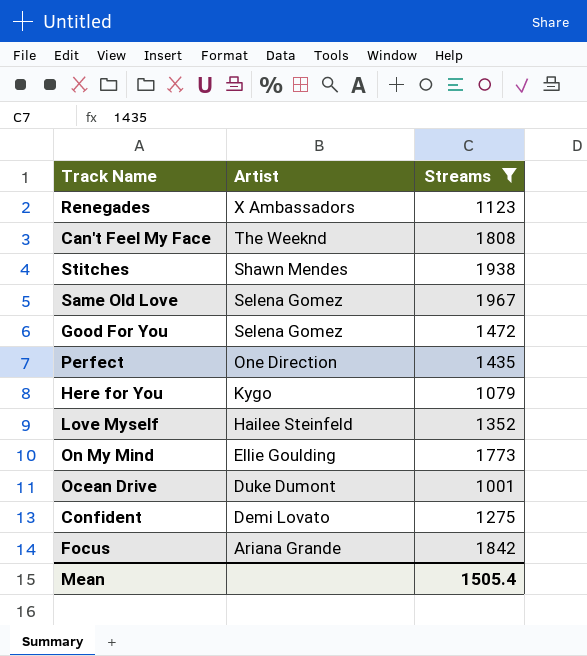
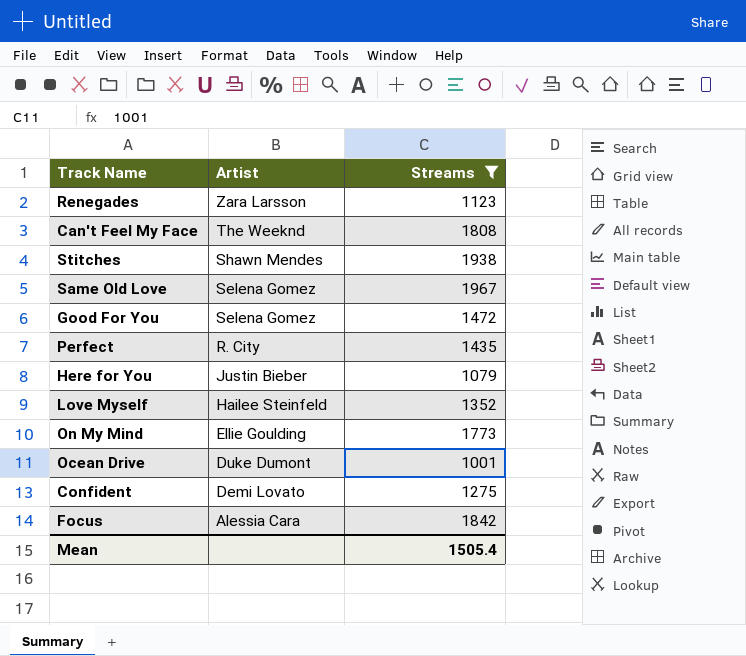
Renegades | Artist: X Ambassadors -> Zara Larsson
Perfect | Artist: One Direction -> R. City
Here for You | Artist: Kygo -> Justin Bieber
Focus | Artist: Ariana Grande -> Alessia Cara

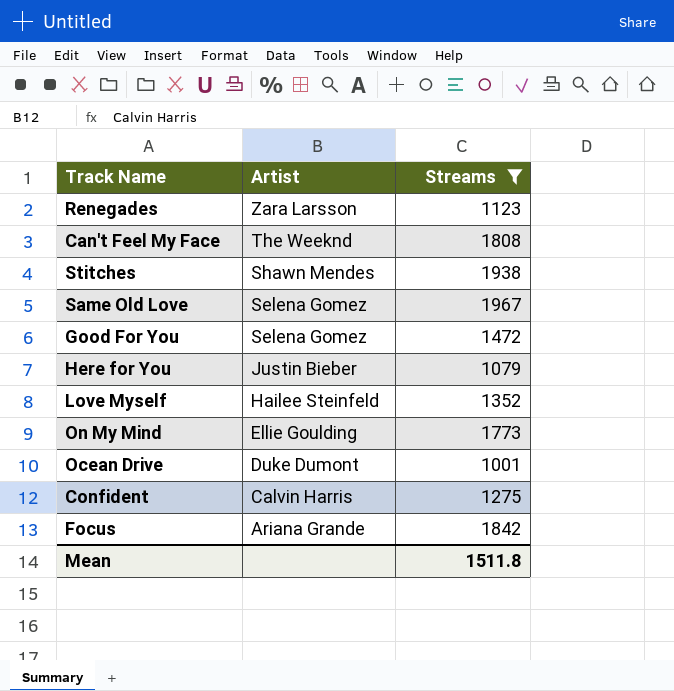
row Perfect: R. City | 1435 -> none
Confident | Artist: Demi Lovato -> Calvin Harris
Focus | Artist: Alessia Cara -> Ariana Grande
Mean | Streams: 1505.4 -> 1511.8

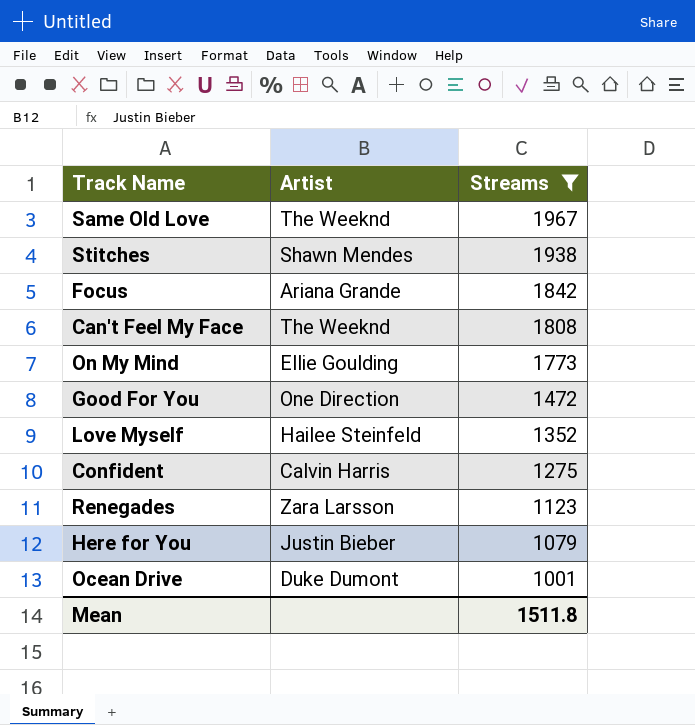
row order: Artist descending -> Streams descending
Same Old Love | Artist: Selena Gomez -> The Weeknd
Good For You | Artist: Selena Gomez -> One Direction

